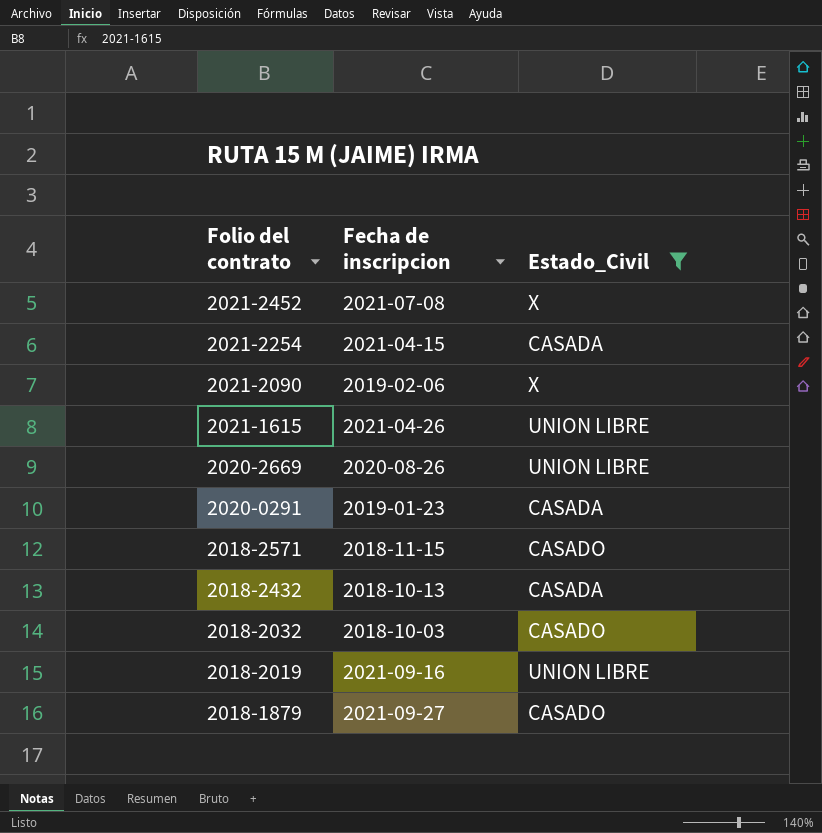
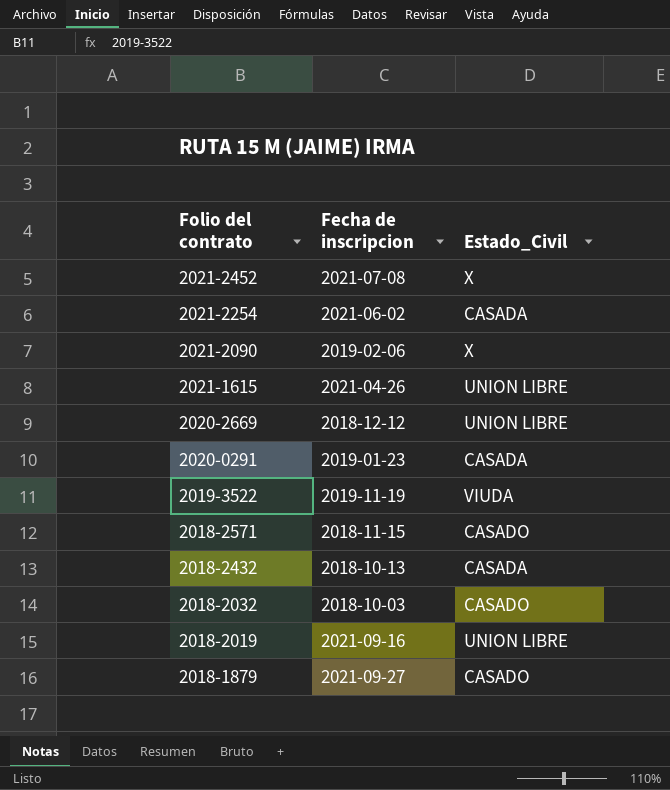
filter: Estado_Civil != VIUDA -> none
2021-2254 | Fecha de inscripcion: 2021-04-15 -> 2021-06-02
2020-2669 | Fecha de inscripcion: 2020-08-26 -> 2018-12-12

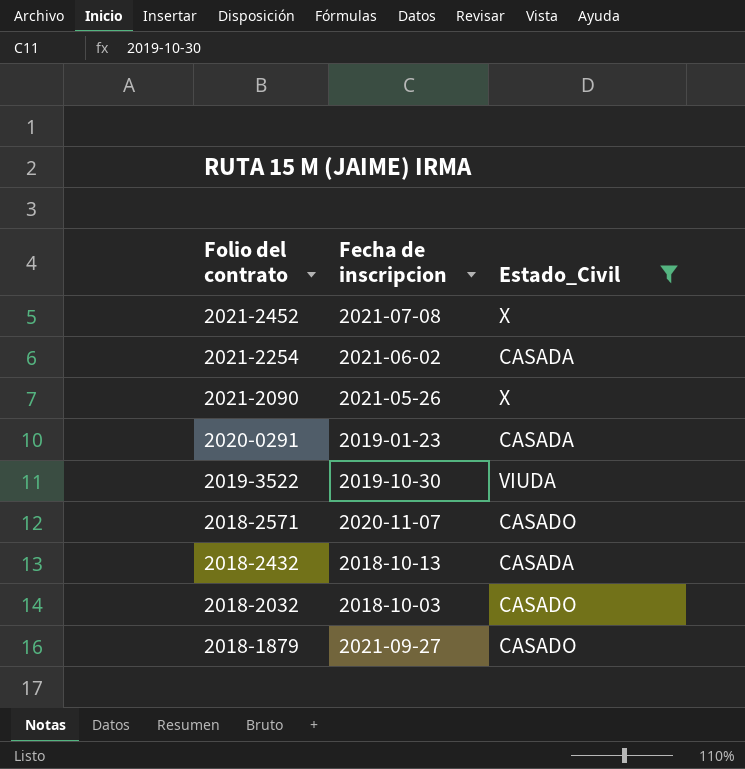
filter: none -> Estado_Civil != UNION LIBRE
2021-2090 | Fecha de inscripcion: 2019-02-06 -> 2021-05-26
2019-3522 | Fecha de inscripcion: 2019-11-19 -> 2019-10-30
2018-2571 | Fecha de inscripcion: 2018-11-15 -> 2020-11-07

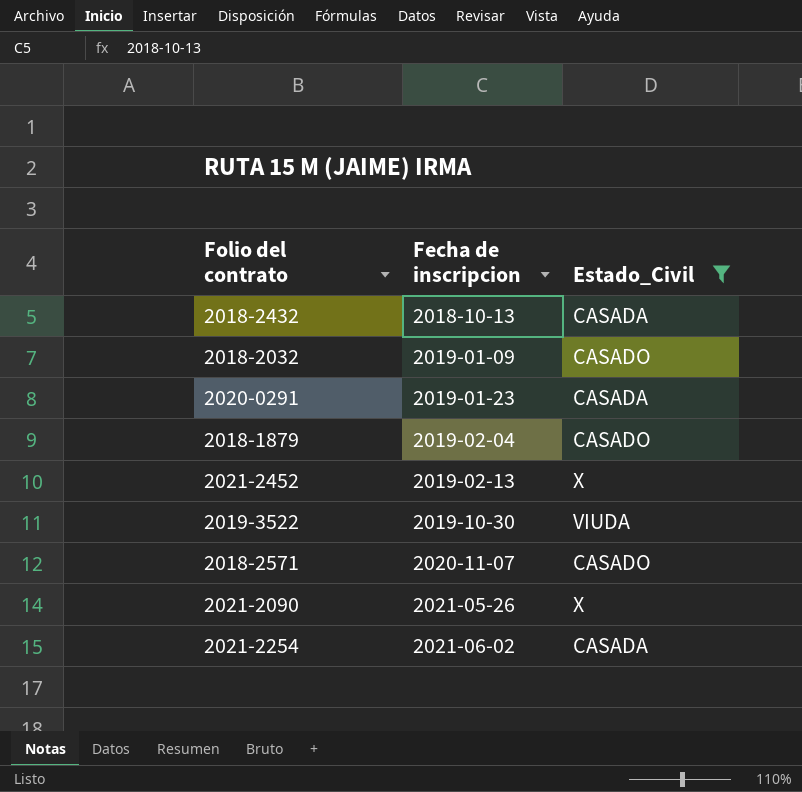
row order: Folio del contrato descending -> Fecha de inscripcion ascending
2018-2032 | Fecha de inscripcion: 2018-10-03 -> 2019-01-09
2018-1879 | Fecha de inscripcion: 2021-09-27 -> 2019-02-04
2021-2452 | Fecha de inscripcion: 2021-07-08 -> 2019-02-13

